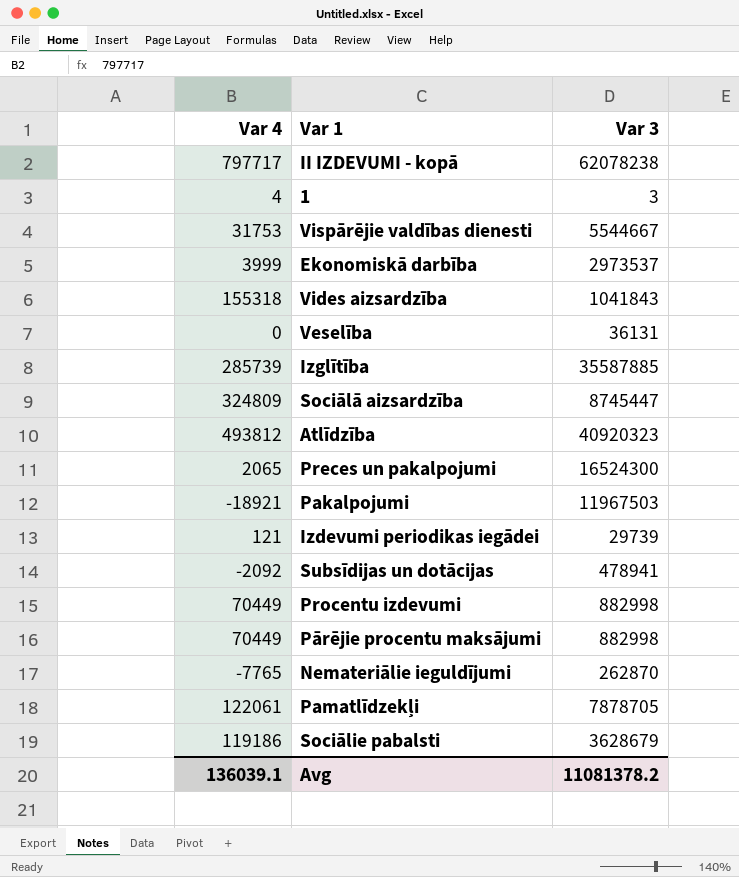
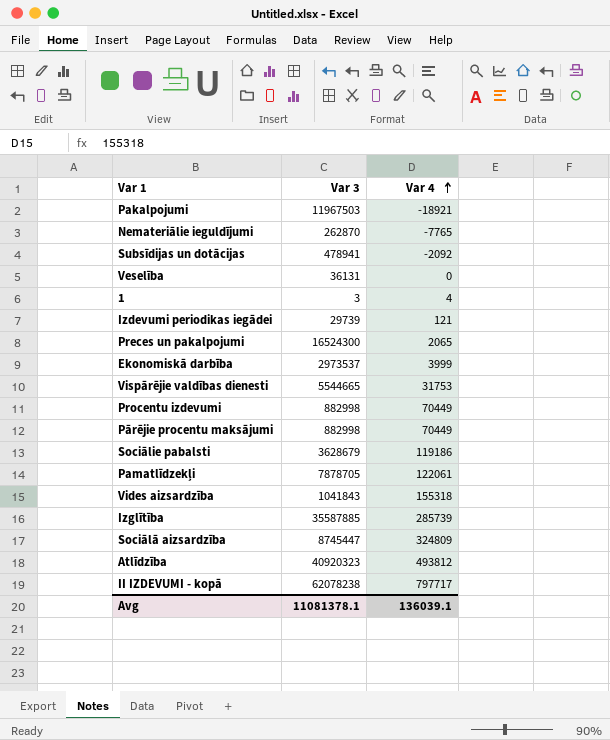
row order: none -> Var 4 ascending
column Var 4 | position: 1 -> 3
Vispārējie valdības dienesti | Var 3: 5544667 -> 5544665
Avg | Var 3: 11081378.2 -> 11081378.1

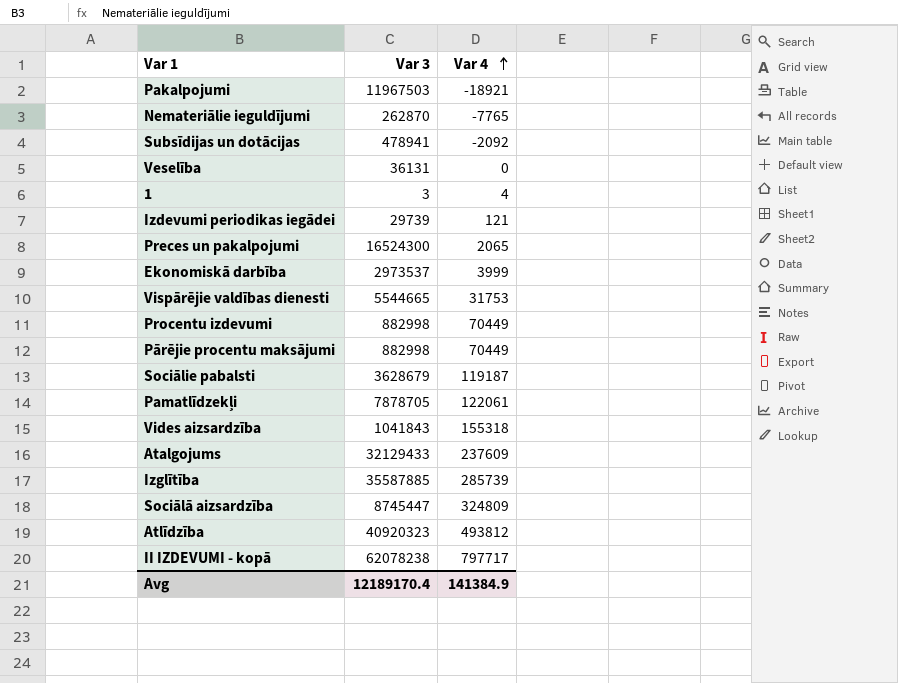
Sociālie pabalsti | Var 4: 119186 -> 119187
row Atalgojums: none -> 32129433 | 237609
Avg | Var 3: 11081378.1 -> 12189170.4
Avg | Var 4: 136039.1 -> 141384.9

